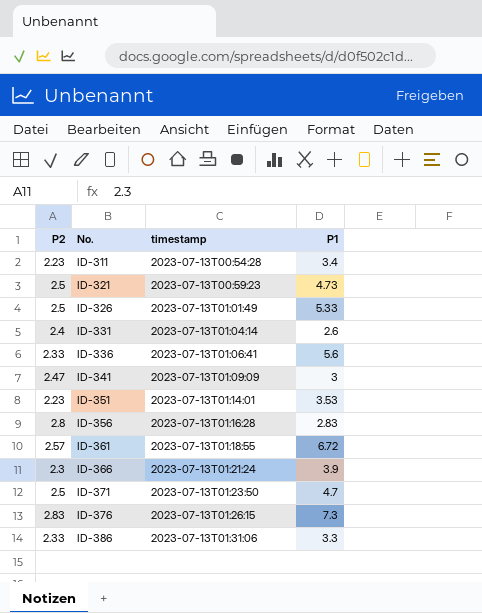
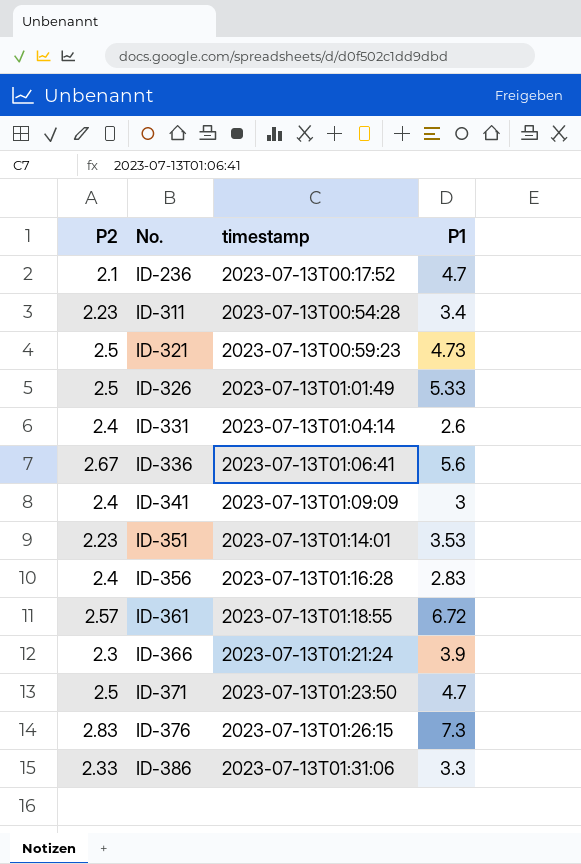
row ID-236: none -> 2.1 | 2023-07-13T00:17:52 | 4.7
ID-336 | P2: 2.33 -> 2.67
ID-341 | P2: 2.47 -> 2.4
ID-356 | P2: 2.8 -> 2.4

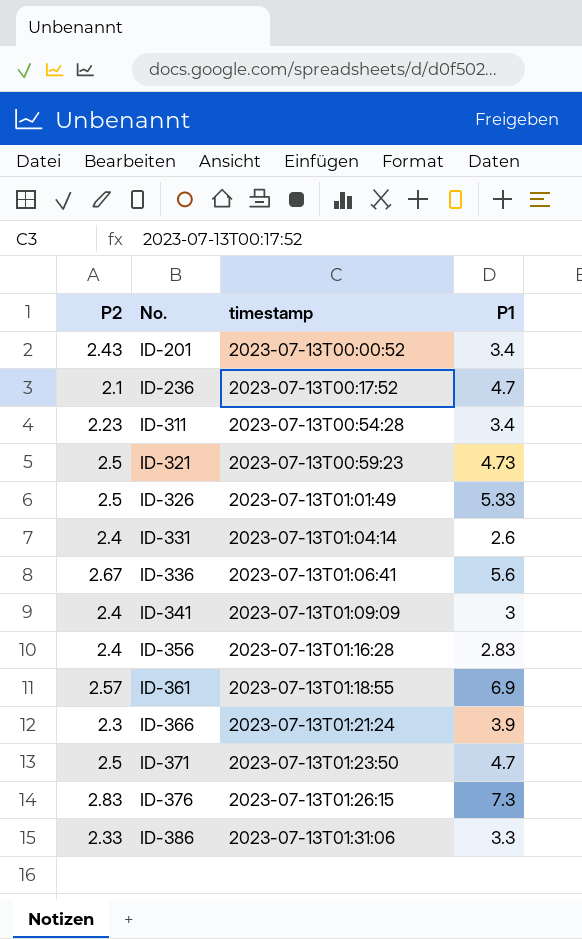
row ID-351: 2.23 | 2023-07-13T01:14:01 | 3.53 -> none
row ID-201: none -> 2.43 | 2023-07-13T00:00:52 | 3.4
ID-361 | P1: 6.72 -> 6.9

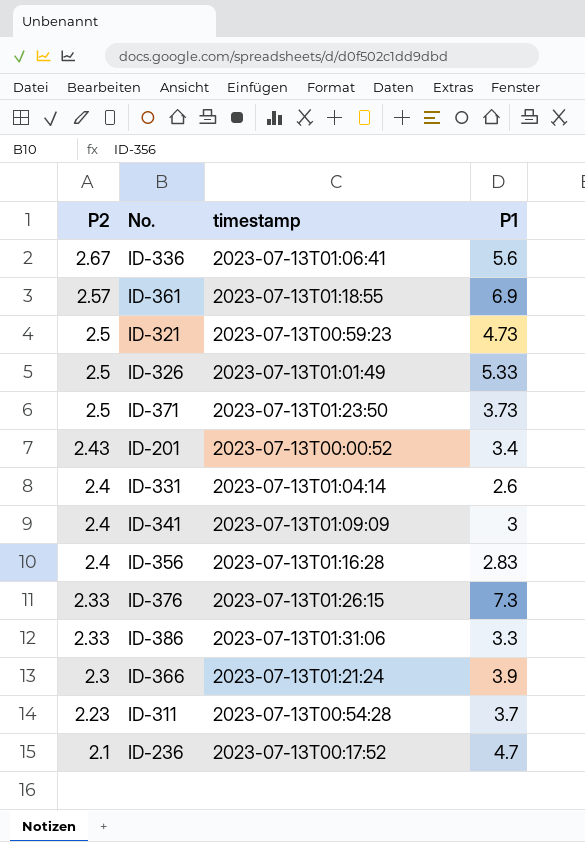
row order: No. ascending -> P2 descending
ID-371 | P1: 4.7 -> 3.73
ID-376 | P2: 2.83 -> 2.33
ID-311 | P1: 3.4 -> 3.7

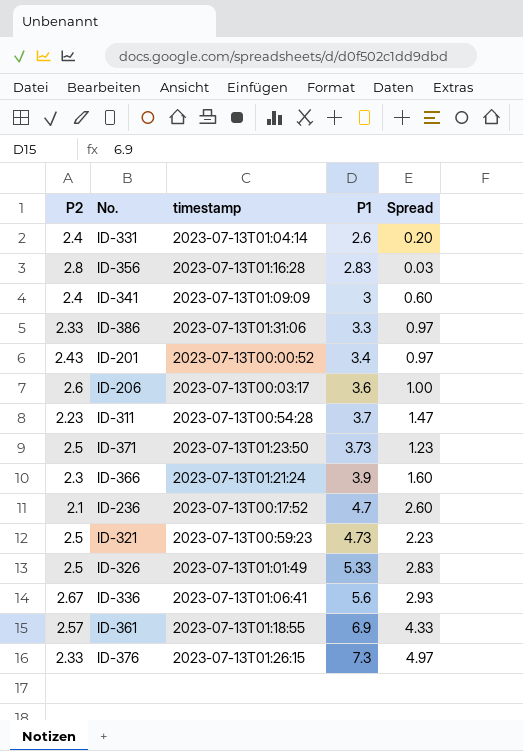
row order: P2 descending -> P1 ascending
column Spread | formula: none -> [P1] - [P2]
ID-356 | P2: 2.4 -> 2.8
row ID-206: none -> 2.6 | 2023-07-13T00:03:17 | 3.6 | 1.00

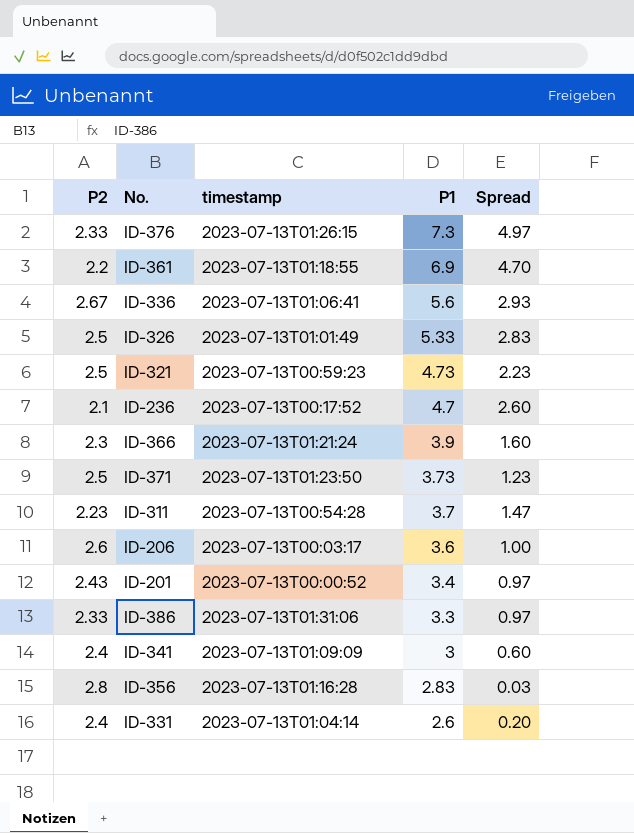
row order: P1 ascending -> P1 descending
ID-361 | P2: 2.57 -> 2.2
ID-361 | Spread: 4.33 -> 4.70

